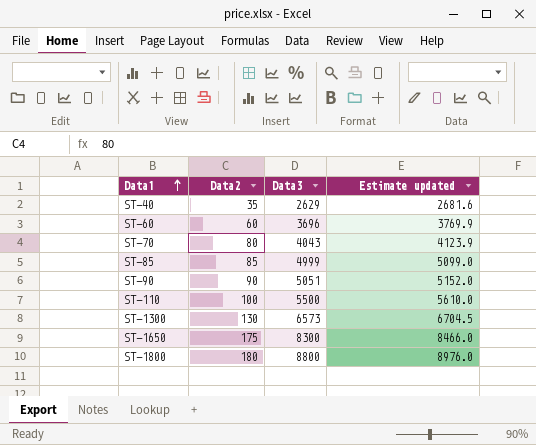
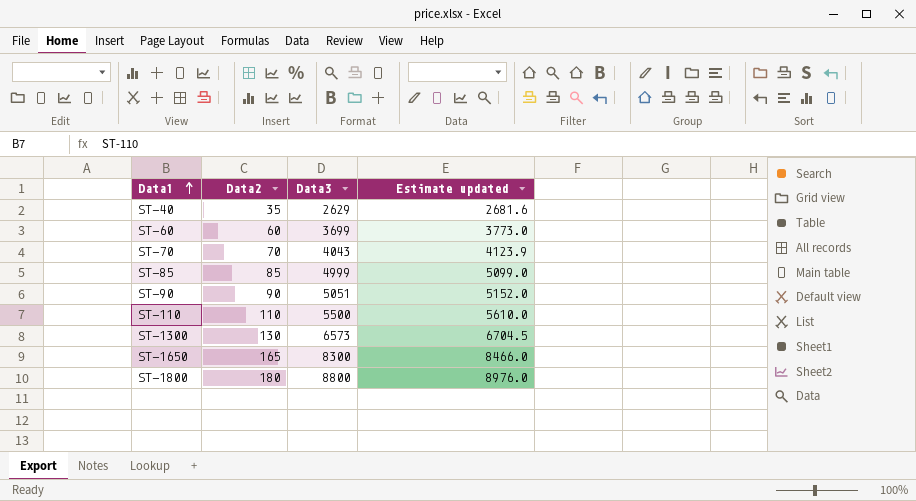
ST-60 | Data3: 3696 -> 3699
ST-60 | Estimate updated: 3769.9 -> 3773.0
ST-70 | Data2: 80 -> 70
ST-110 | Data2: 100 -> 110
ST-1650 | Data2: 175 -> 165

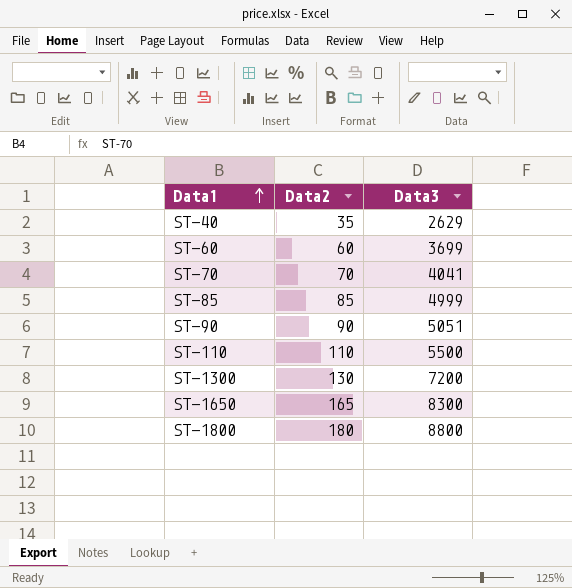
column Estimate updated | formula: [Data3] * 1.02 -> none
ST-70 | Data3: 4043 -> 4041
ST-1300 | Data3: 6573 -> 7200

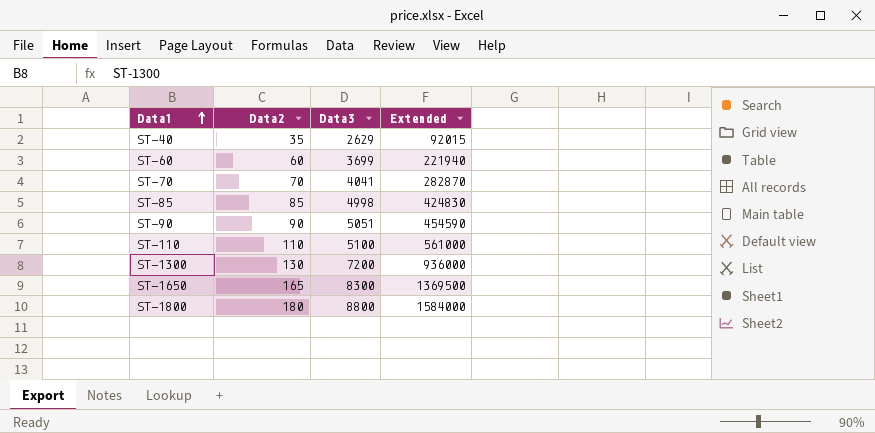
column Extended | formula: none -> [Data2] * [Data3]
ST-85 | Data3: 4999 -> 4998
ST-110 | Data3: 5500 -> 5100

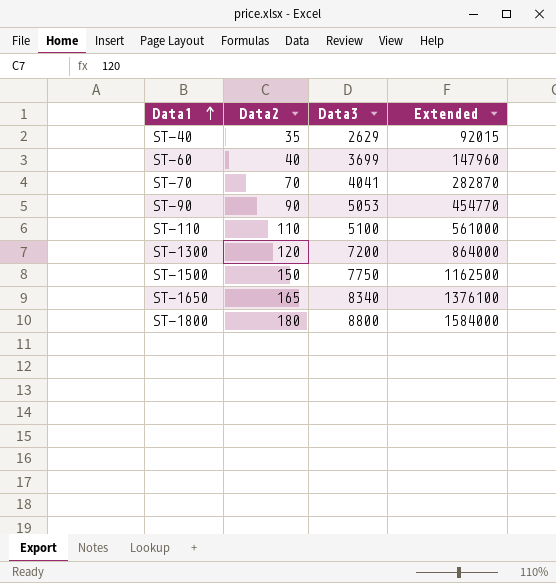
row ST-85: 85 | 4998 | 424830 -> none
ST-60 | Data2: 60 -> 40
ST-60 | Extended: 221940 -> 147960
ST-90 | Data3: 5051 -> 5053
ST-90 | Extended: 454590 -> 454770
ST-1300 | Data2: 130 -> 120
ST-1300 | Extended: 936000 -> 864000
row ST-1500: none -> 150 | 7750 | 1162500
ST-1650 | Data3: 8300 -> 8340
ST-1650 | Extended: 1369500 -> 1376100

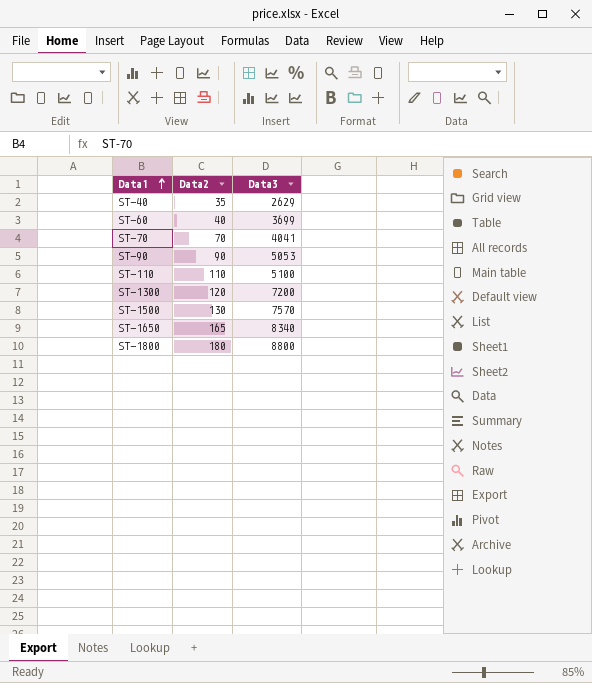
column Extended | formula: [Data2] * [Data3] -> none
ST-1500 | Data2: 150 -> 130
ST-1500 | Data3: 7750 -> 7570

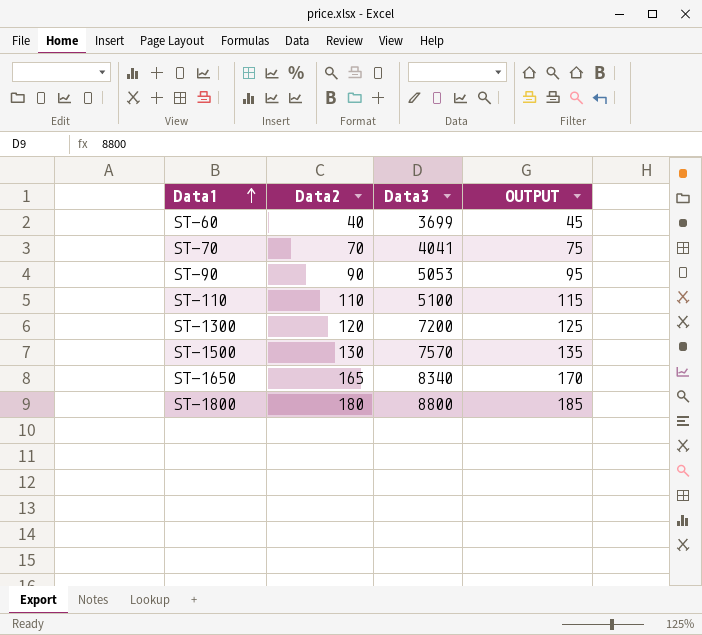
column OUTPUT | formula: none -> [Data2] + 5
row ST-40: 35 | 2629 -> none

